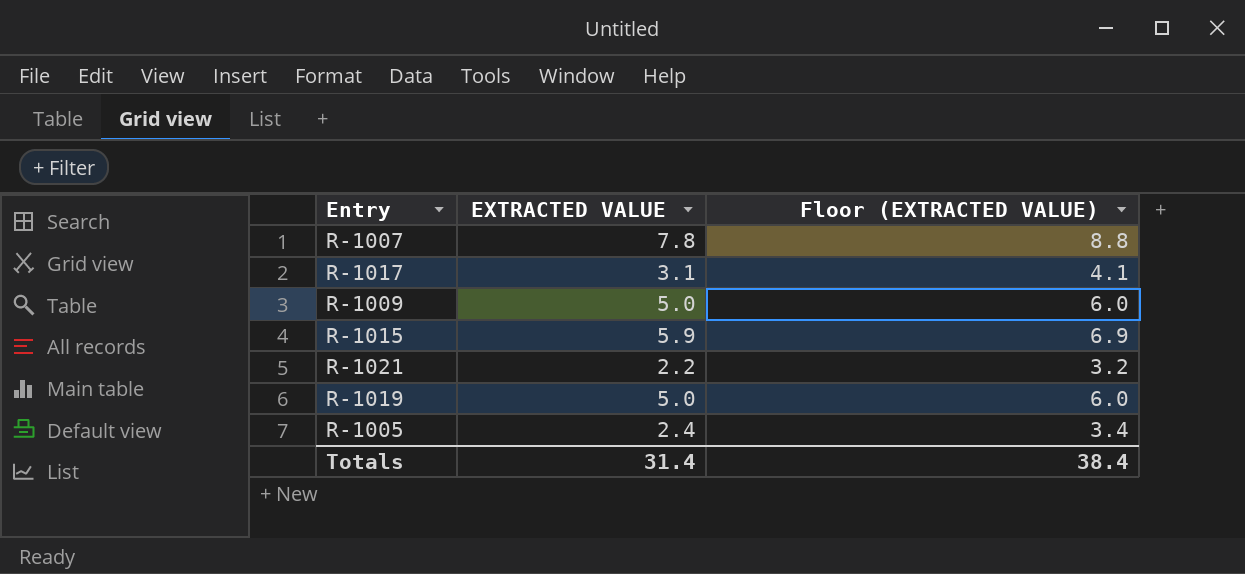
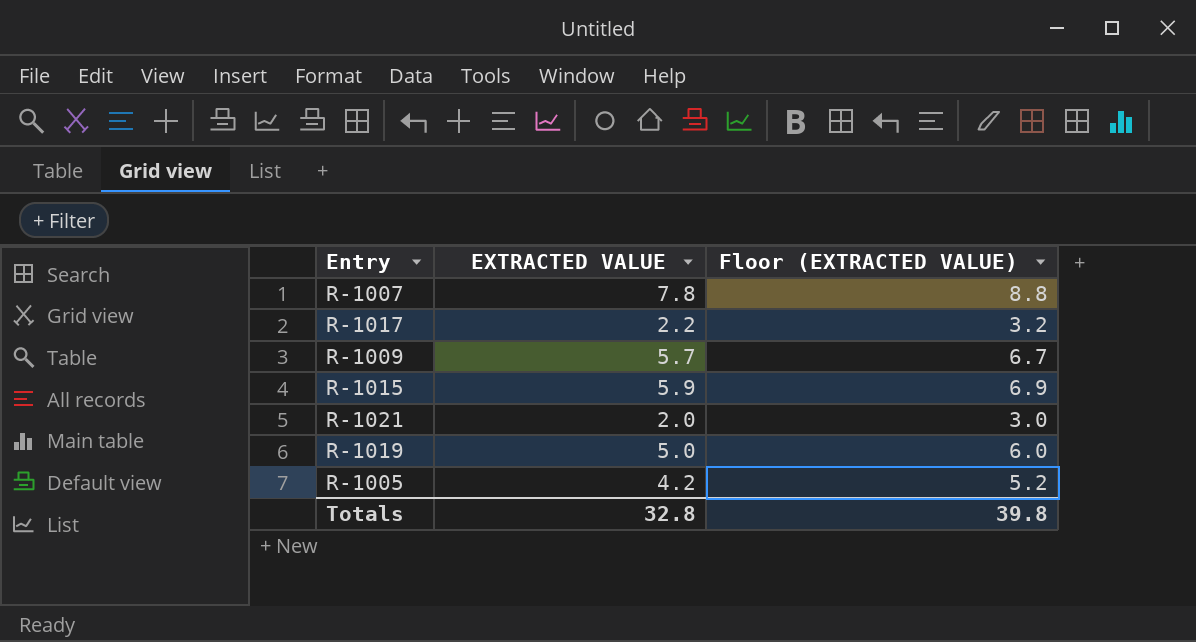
R-1017 | EXTRACTED VALUE: 3.1 -> 2.2
R-1017 | Floor (EXTRACTED VALUE): 4.1 -> 3.2
R-1009 | EXTRACTED VALUE: 5.0 -> 5.7
R-1009 | Floor (EXTRACTED VALUE): 6.0 -> 6.7
R-1021 | EXTRACTED VALUE: 2.2 -> 2.0
R-1021 | Floor (EXTRACTED VALUE): 3.2 -> 3.0
R-1005 | EXTRACTED VALUE: 2.4 -> 4.2
R-1005 | Floor (EXTRACTED VALUE): 3.4 -> 5.2
Totals | EXTRACTED VALUE: 31.4 -> 32.8
Totals | Floor (EXTRACTED VALUE): 38.4 -> 39.8

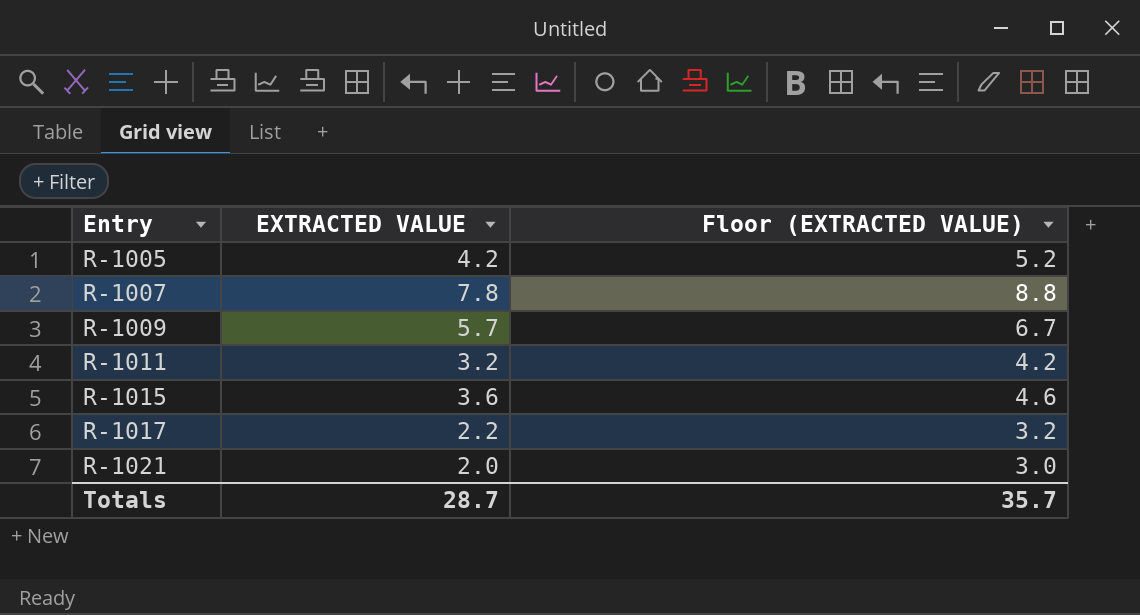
row order: none -> Entry ascending
row R-1019: 5.0 | 6.0 -> none
row R-1011: none -> 3.2 | 4.2
R-1015 | EXTRACTED VALUE: 5.9 -> 3.6
R-1015 | Floor (EXTRACTED VALUE): 6.9 -> 4.6
Totals | EXTRACTED VALUE: 32.8 -> 28.7
Totals | Floor (EXTRACTED VALUE): 39.8 -> 35.7

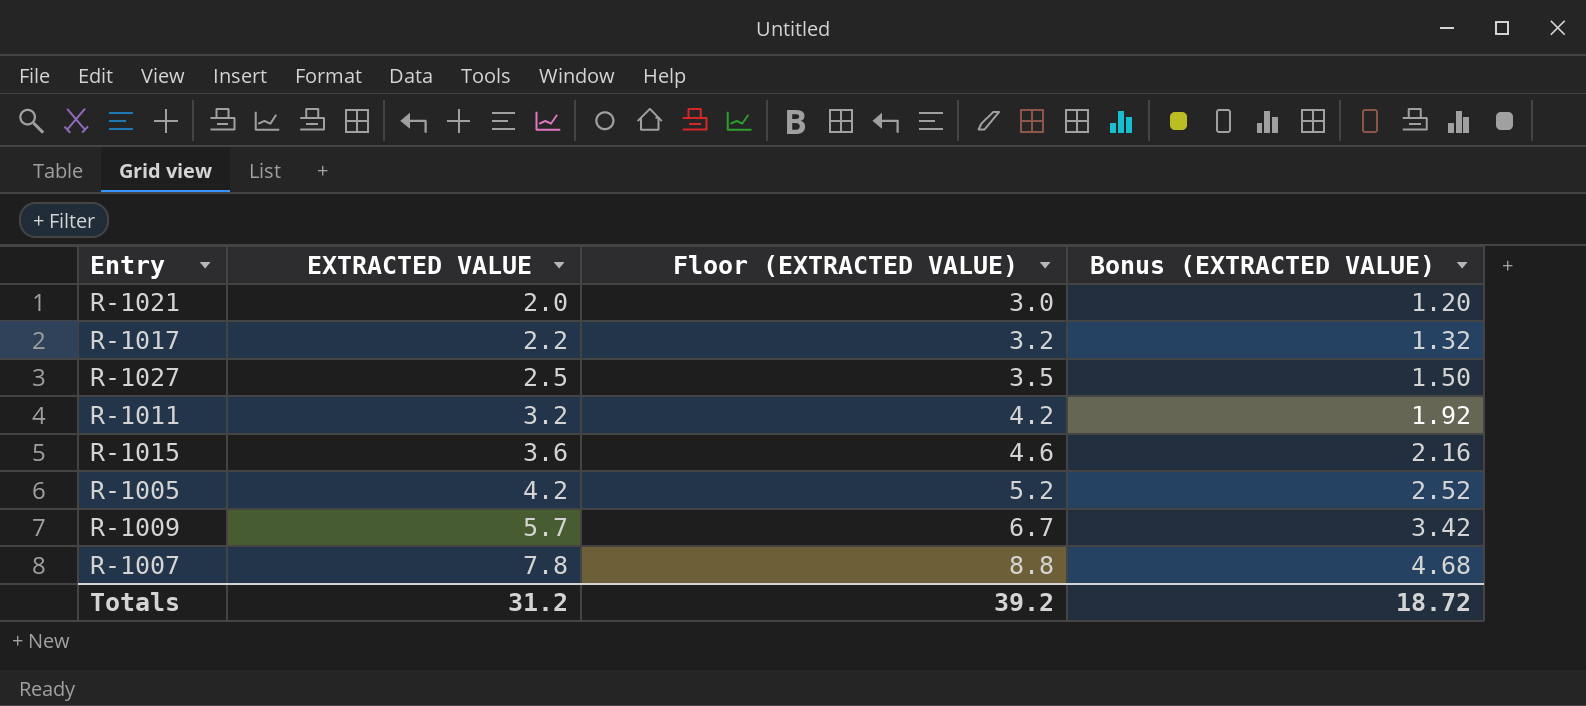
row order: Entry ascending -> EXTRACTED VALUE ascending
column Bonus (EXTRACTED VALUE) | formula: none -> [EXTRACTED VALUE] * 0.6
row R-1027: none -> 2.5 | 3.5 | 1.50
Totals | EXTRACTED VALUE: 28.7 -> 31.2
Totals | Floor (EXTRACTED VALUE): 35.7 -> 39.2

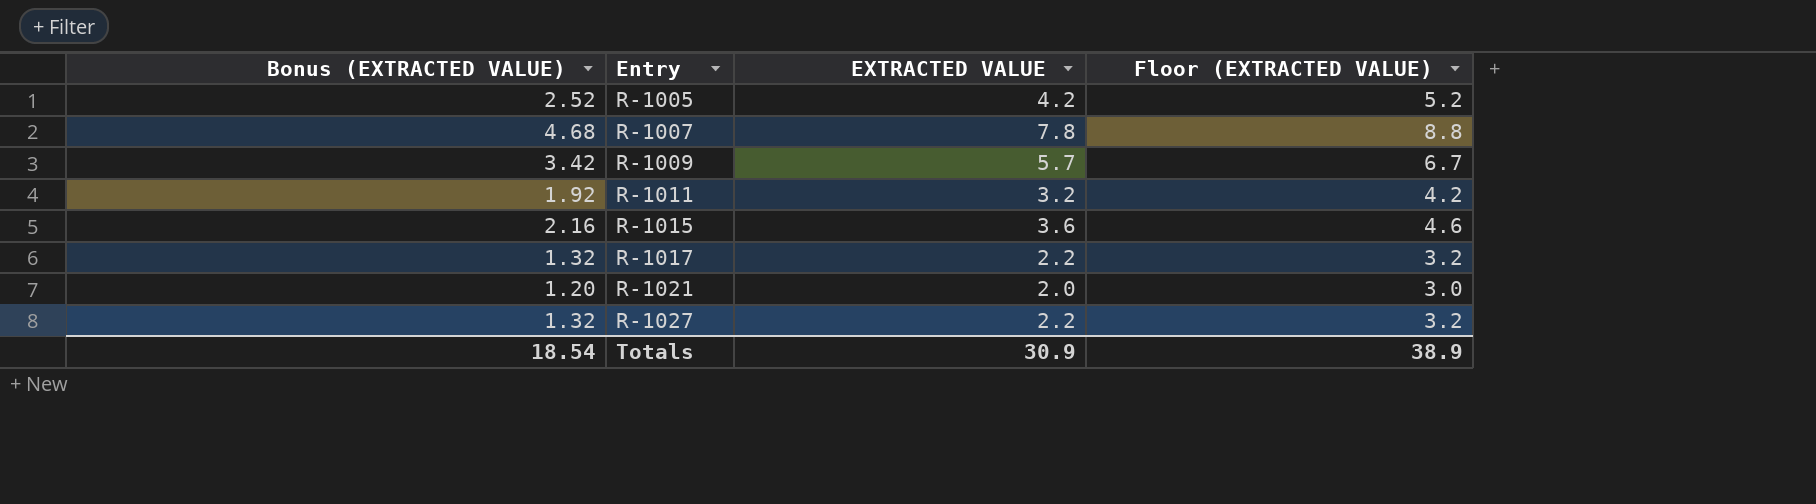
row order: EXTRACTED VALUE ascending -> Entry ascending
column Bonus (EXTRACTED VALUE) | position: 4 -> 1
R-1027 | Bonus (EXTRACTED VALUE): 1.50 -> 1.32
R-1027 | EXTRACTED VALUE: 2.5 -> 2.2
R-1027 | Floor (EXTRACTED VALUE): 3.5 -> 3.2
Totals | Bonus (EXTRACTED VALUE): 18.72 -> 18.54
Totals | EXTRACTED VALUE: 31.2 -> 30.9
Totals | Floor (EXTRACTED VALUE): 39.2 -> 38.9

